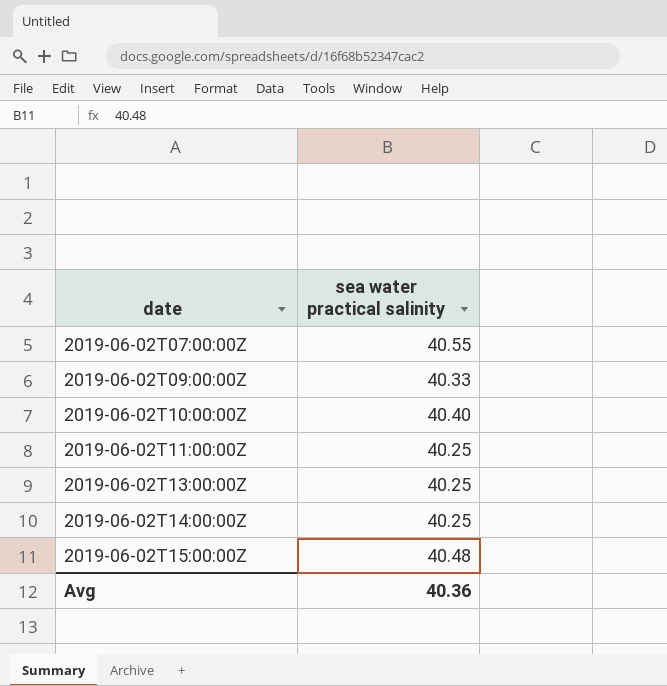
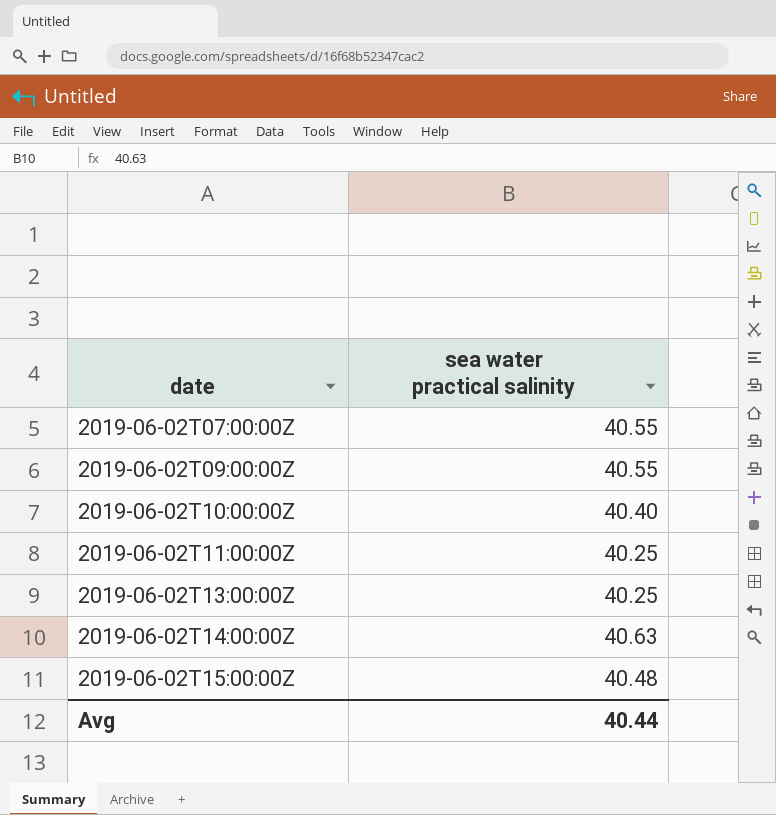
2019-06-02T09:00:00Z | sea water practical salinity: 40.33 -> 40.55
2019-06-02T14:00:00Z | sea water practical salinity: 40.25 -> 40.63
Avg | sea water practical salinity: 40.36 -> 40.44

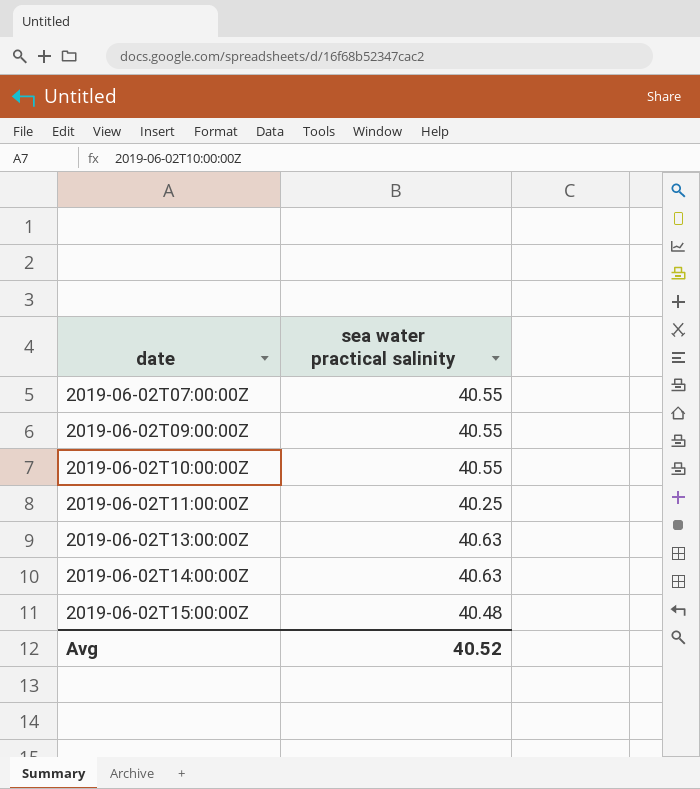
2019-06-02T10:00:00Z | sea water practical salinity: 40.40 -> 40.55
2019-06-02T13:00:00Z | sea water practical salinity: 40.25 -> 40.63
Avg | sea water practical salinity: 40.44 -> 40.52

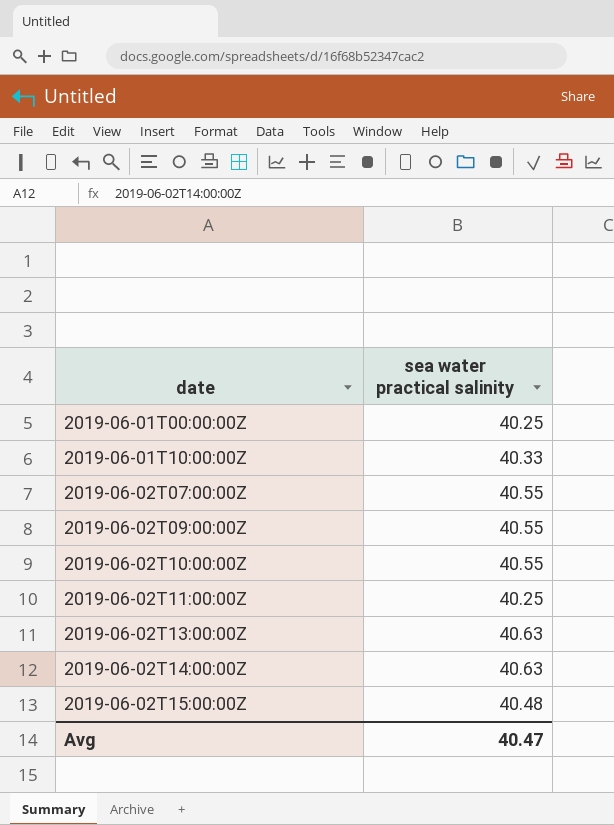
row 2019-06-01T00:00:00Z: none -> 40.25
row 2019-06-01T10:00:00Z: none -> 40.33
Avg | sea water practical salinity: 40.52 -> 40.47

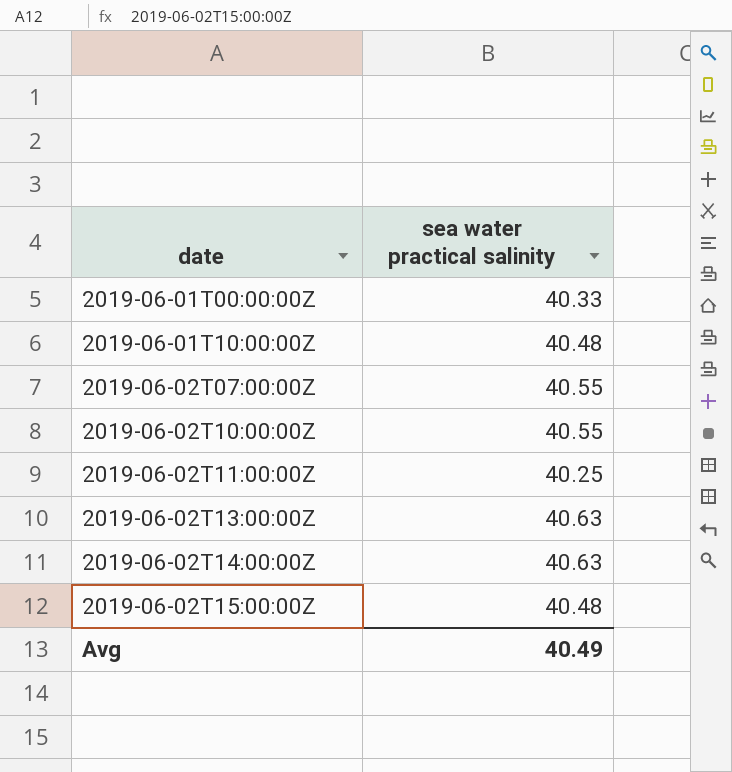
row 2019-06-02T09:00:00Z: 40.55 -> none
2019-06-01T00:00:00Z | sea water practical salinity: 40.25 -> 40.33
2019-06-01T10:00:00Z | sea water practical salinity: 40.33 -> 40.48
Avg | sea water practical salinity: 40.47 -> 40.49

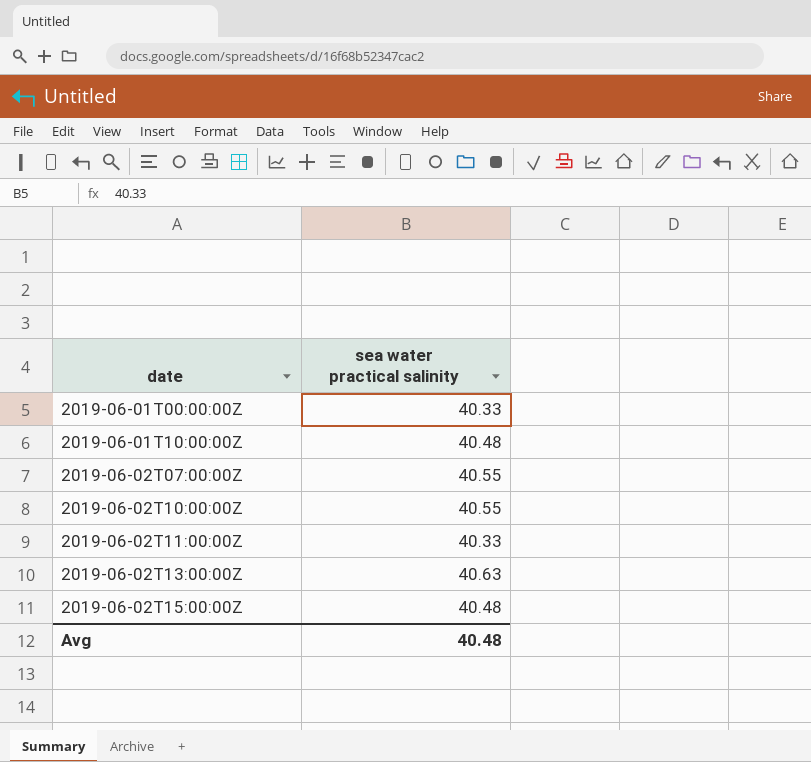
row 2019-06-02T14:00:00Z: 40.63 -> none
2019-06-02T11:00:00Z | sea water practical salinity: 40.25 -> 40.33
Avg | sea water practical salinity: 40.49 -> 40.48

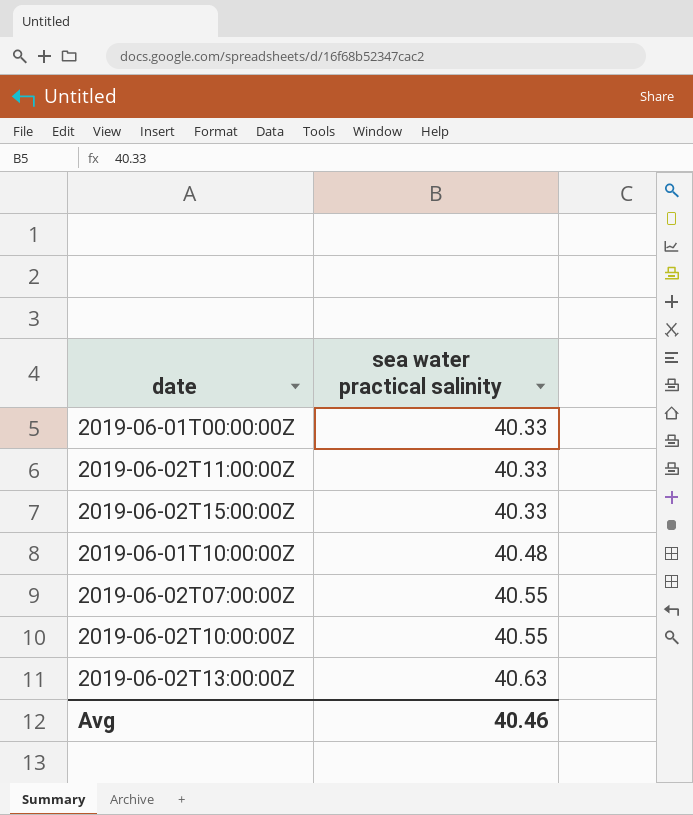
row order: date ascending -> sea water practical salinity ascending
2019-06-02T15:00:00Z | sea water practical salinity: 40.48 -> 40.33
Avg | sea water practical salinity: 40.48 -> 40.46

